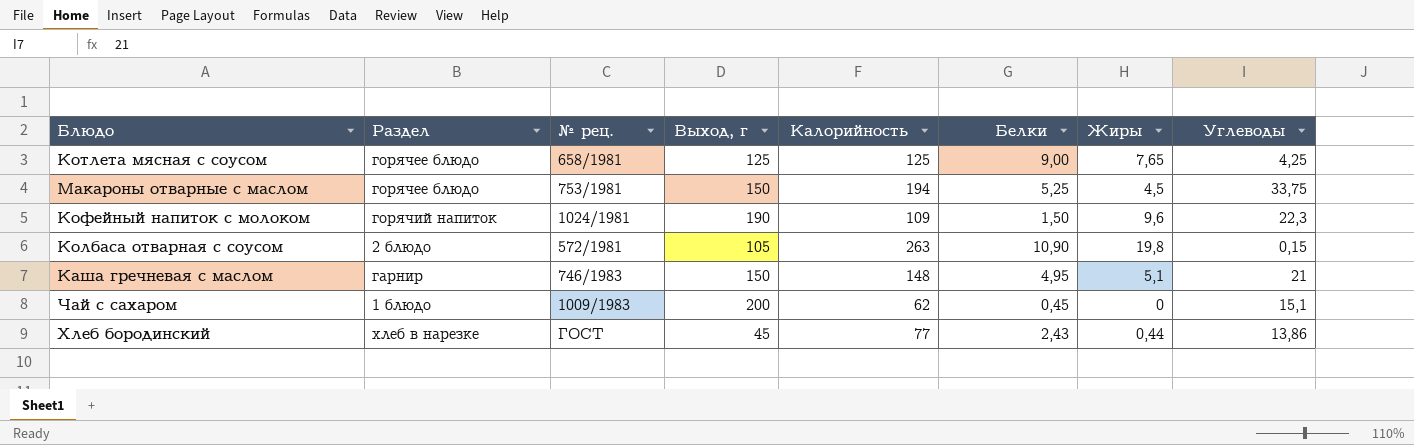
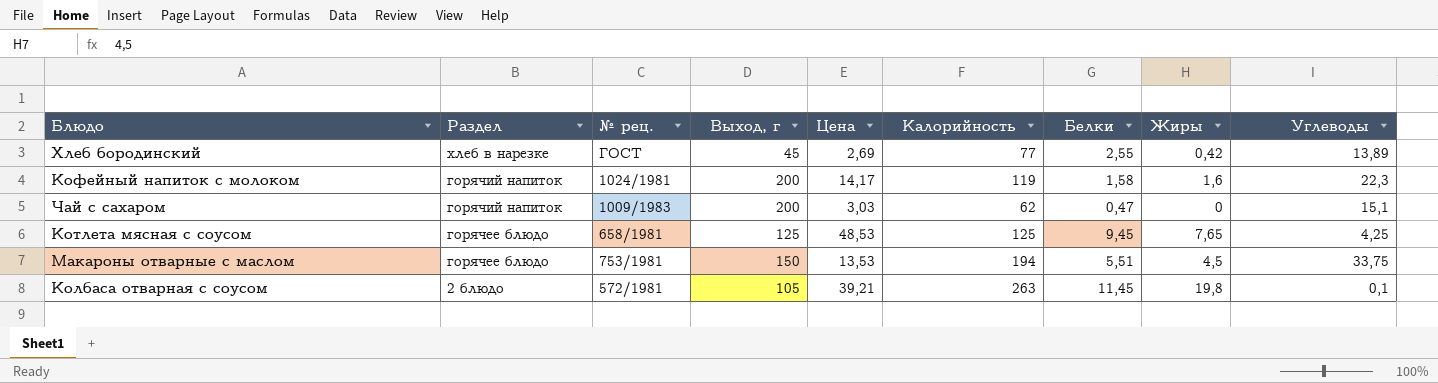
row order: none -> Раздел descending
column Цена | position: none -> 5
row Каша гречневая с маслом: гарнир | 746/1983 | 150 | 148 | 4,95 | 5,1 | 21 -> none
Хлеб бородинский | Белки: 2,43 -> 2,55
Хлеб бородинский | Жиры: 0,44 -> 0,42
Хлеб бородинский | Углеводы: 13,86 -> 13,89
Кофейный напиток с молоком | Выход, г: 190 -> 200
Кофейный напиток с молоком | Калорийность: 109 -> 119
Кофейный напиток с молоком | Белки: 1,50 -> 1,58
Кофейный напиток с молоком | Жиры: 9,6 -> 1,6
Чай с сахаром | Раздел: 1 блюдо -> горячий напиток
Чай с сахаром | Белки: 0,45 -> 0,47
Котлета мясная с соусом | Белки: 9,00 -> 9,45
Макароны отварные с маслом | Белки: 5,25 -> 5,51
Колбаса отварная с соусом | Белки: 10,90 -> 11,45
Колбаса отварная с соусом | Углеводы: 0,15 -> 0,1

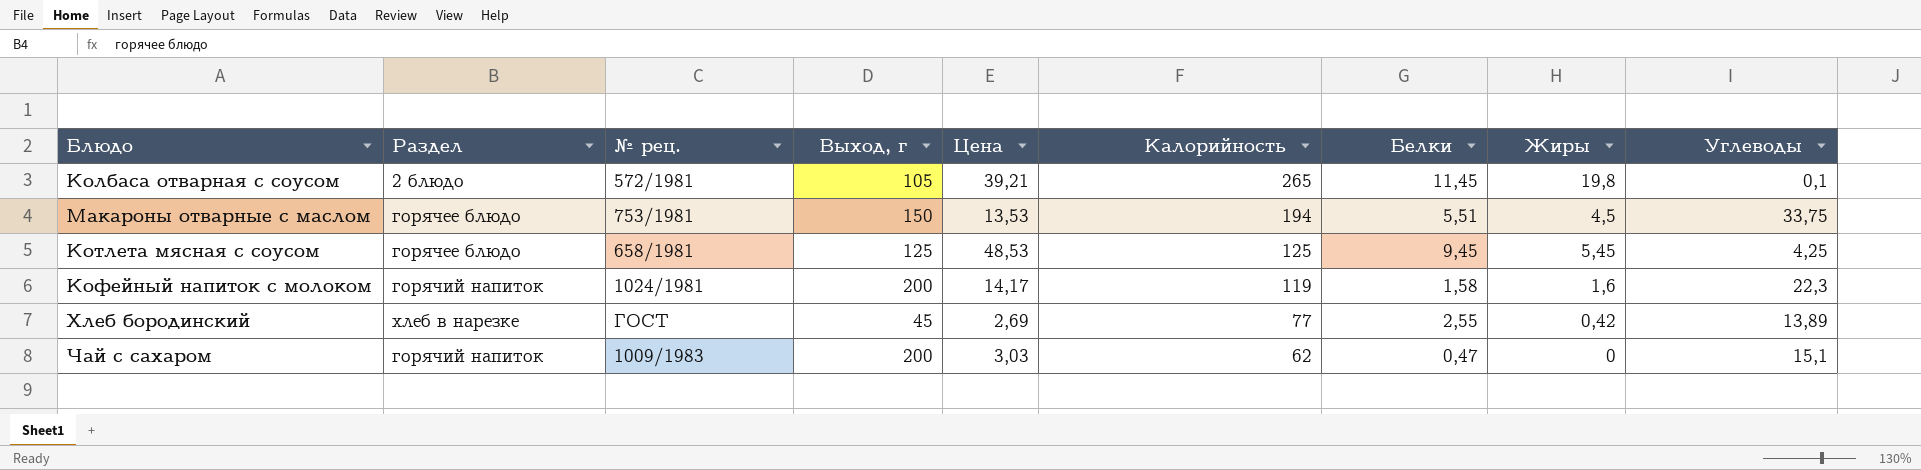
row order: Раздел descending -> Калорийность descending
Колбаса отварная с соусом | Калорийность: 263 -> 265
Котлета мясная с соусом | Жиры: 7,65 -> 5,45

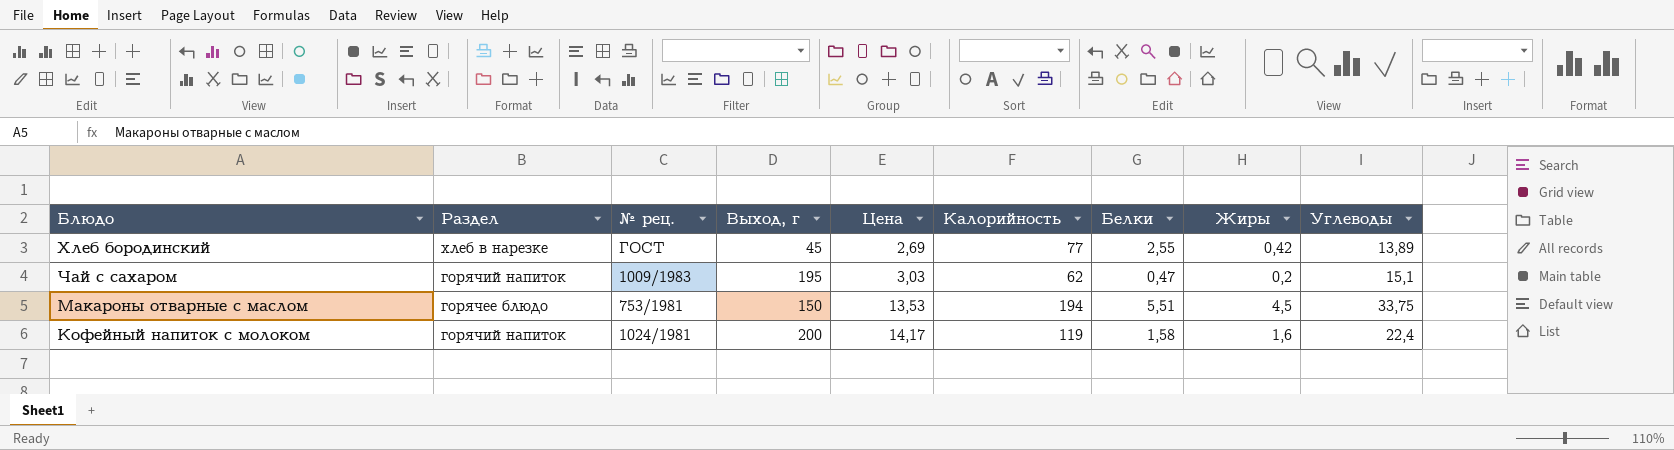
row order: Калорийность descending -> Цена ascending
row Колбаса отварная с соусом: 2 блюдо | 572/1981 | 105 | 39,21 | 265 | 11,45 | 19,8 | 0,1 -> none
row Котлета мясная с соусом: горячее блюдо | 658/1981 | 125 | 48,53 | 125 | 9,45 | 5,45 | 4,25 -> none
Чай с сахаром | Выход, г: 200 -> 195
Чай с сахаром | Жиры: 0 -> 0,2
Кофейный напиток с молоком | Углеводы: 22,3 -> 22,4

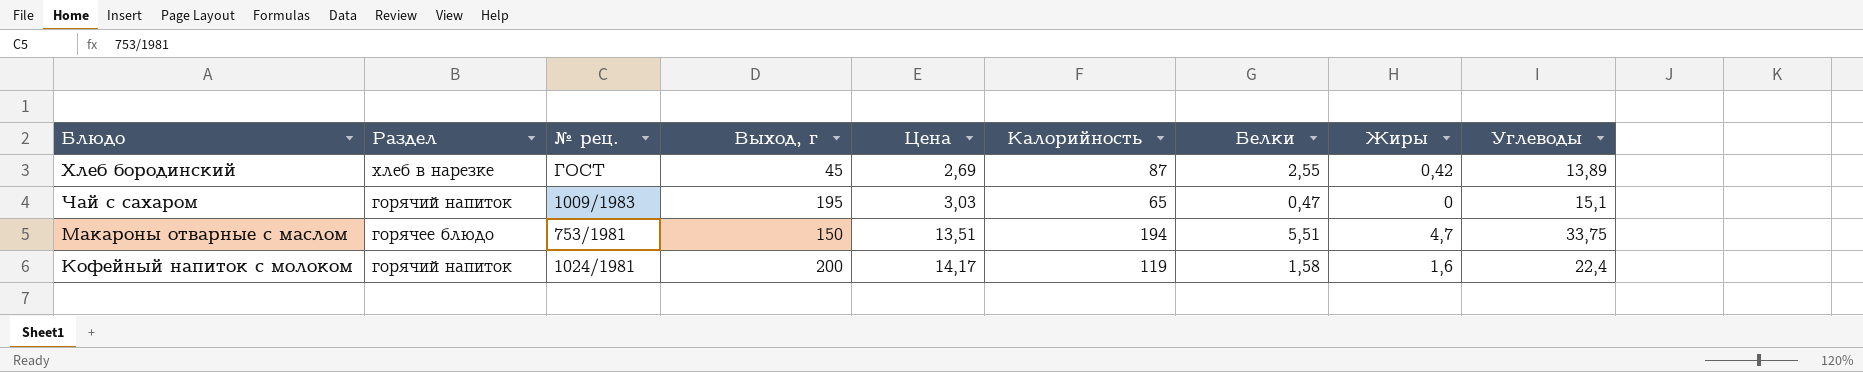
Хлеб бородинский | Калорийность: 77 -> 87
Чай с сахаром | Калорийность: 62 -> 65
Чай с сахаром | Жиры: 0,2 -> 0
Макароны отварные с маслом | Цена: 13,53 -> 13,51
Макароны отварные с маслом | Жиры: 4,5 -> 4,7

